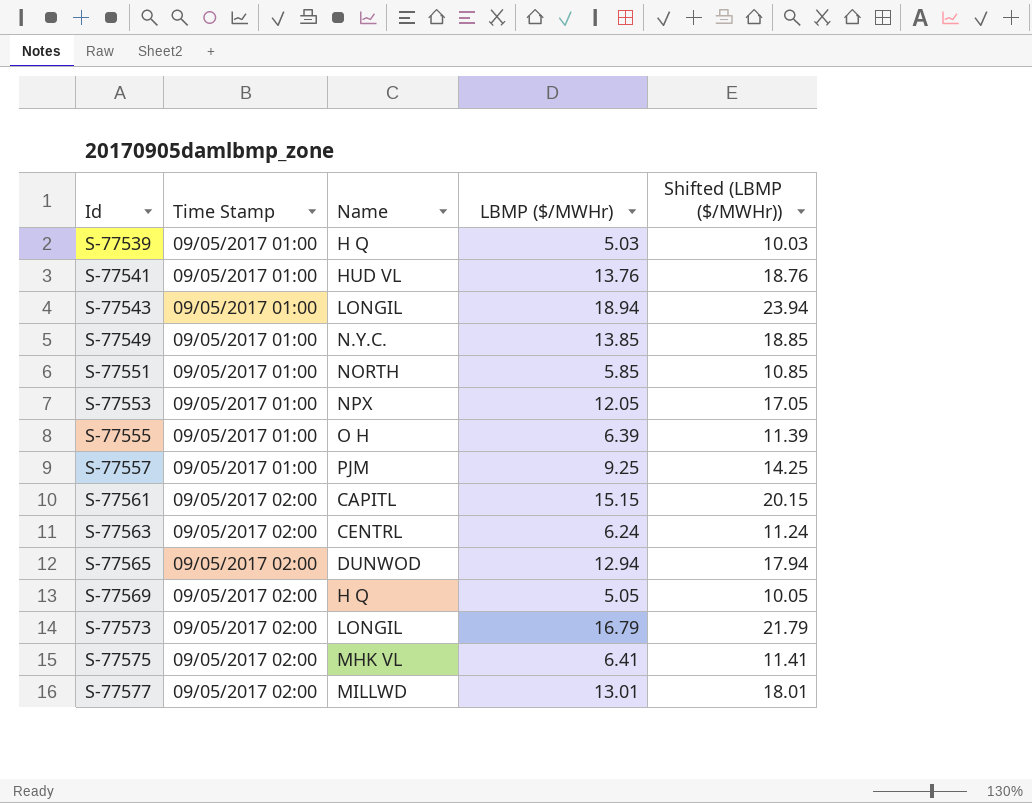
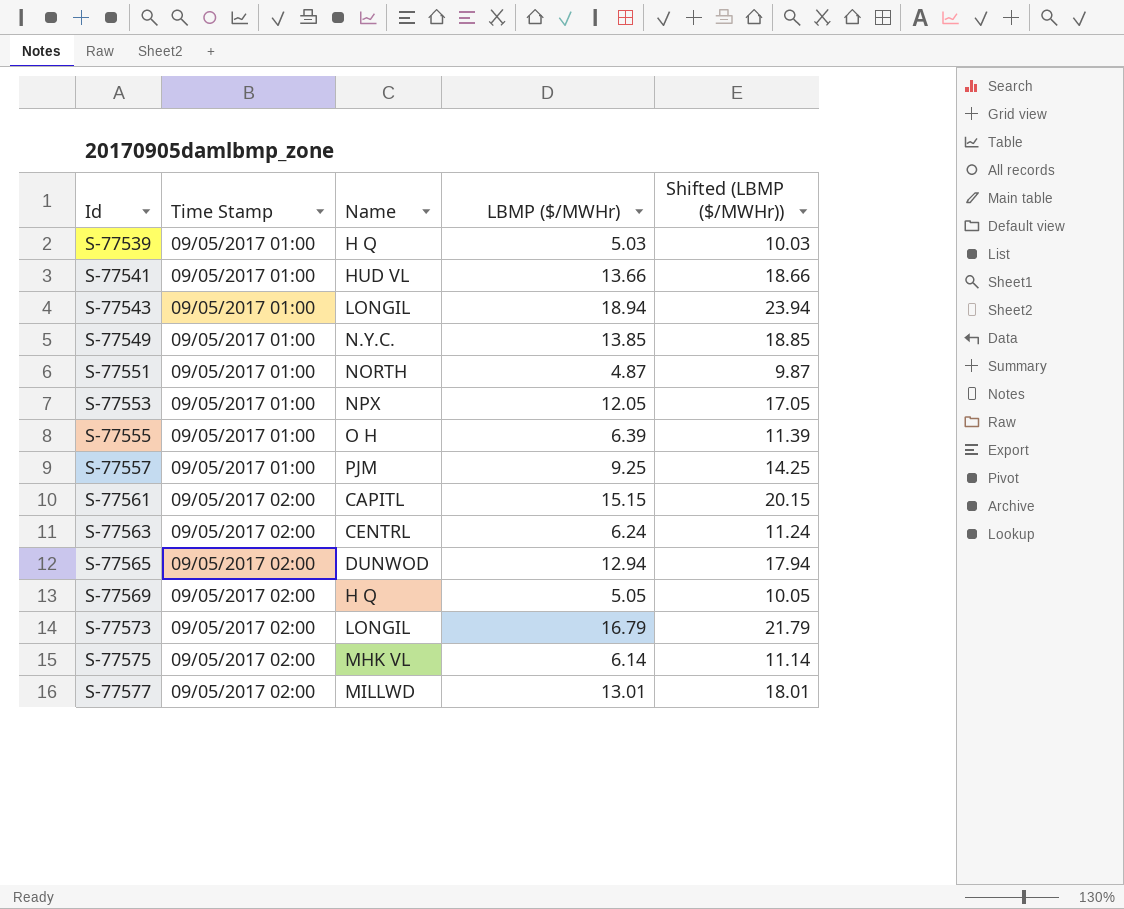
S-77541 | LBMP ($/MWHr): 13.76 -> 13.66
S-77541 | Shifted (LBMP ($/MWHr)): 18.76 -> 18.66
S-77551 | LBMP ($/MWHr): 5.85 -> 4.87
S-77551 | Shifted (LBMP ($/MWHr)): 10.85 -> 9.87
S-77575 | LBMP ($/MWHr): 6.41 -> 6.14
S-77575 | Shifted (LBMP ($/MWHr)): 11.41 -> 11.14

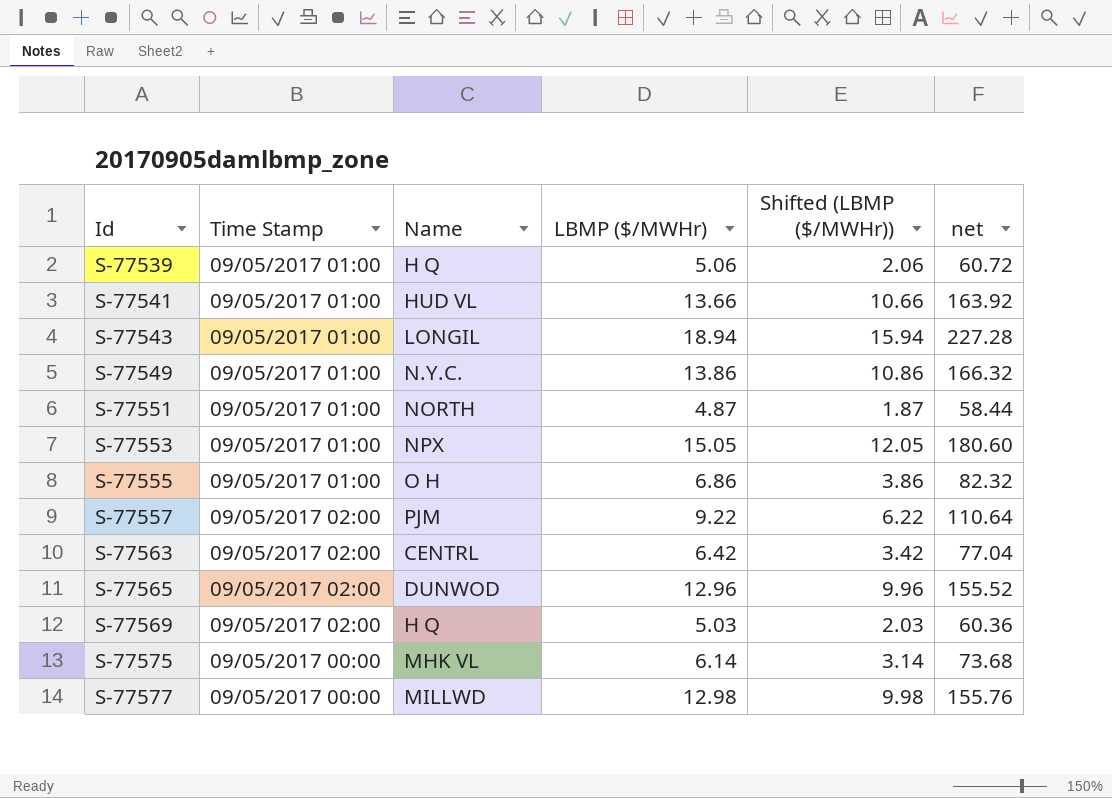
column Shifted (LBMP ($/MWHr)) | formula: [LBMP ($/MWHr)] + 5 -> [LBMP ($/MWHr)] - 3
column net | formula: none -> [LBMP ($/MWHr)] * 12
row S-77561: 09/05/2017 02:00 | CAPITL | 15.15 | 20.15 -> none
row S-77573: 09/05/2017 02:00 | LONGIL | 16.79 | 21.79 -> none
S-77539 | LBMP ($/MWHr): 5.03 -> 5.06
S-77549 | LBMP ($/MWHr): 13.85 -> 13.86
S-77553 | LBMP ($/MWHr): 12.05 -> 15.05
S-77555 | LBMP ($/MWHr): 6.39 -> 6.86
S-77557 | Time Stamp: 09/05/2017 01:00 -> 09/05/2017 02:00
S-77557 | LBMP ($/MWHr): 9.25 -> 9.22
S-77563 | LBMP ($/MWHr): 6.24 -> 6.42
S-77565 | LBMP ($/MWHr): 12.94 -> 12.96
S-77569 | LBMP ($/MWHr): 5.05 -> 5.03
S-77575 | Time Stamp: 09/05/2017 02:00 -> 09/05/2017 00:00
S-77577 | Time Stamp: 09/05/2017 02:00 -> 09/05/2017 00:00
S-77577 | LBMP ($/MWHr): 13.01 -> 12.98

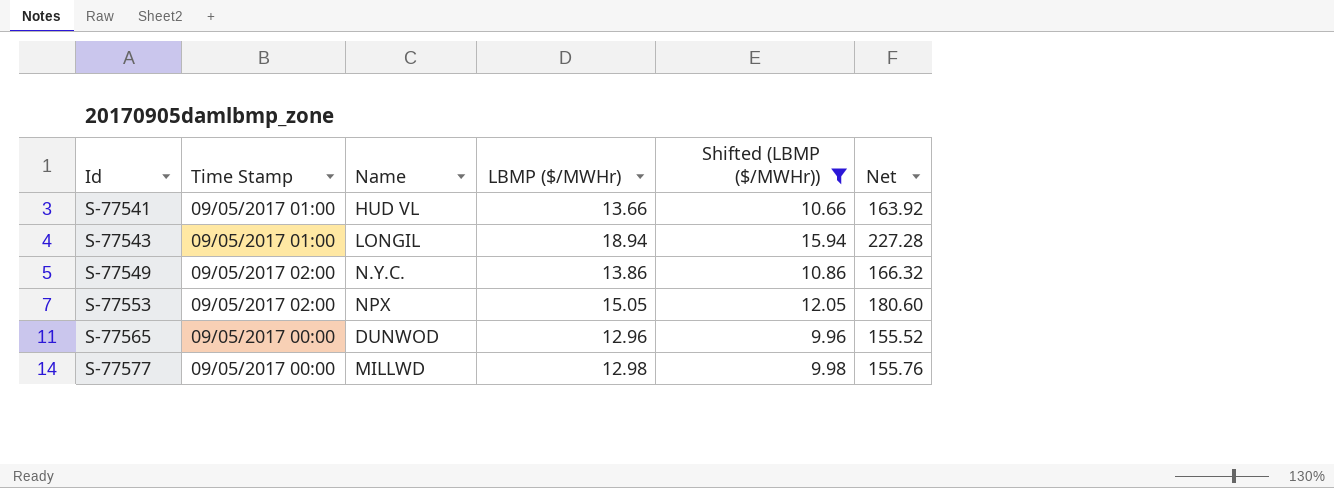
filter: none -> Shifted (LBMP ($/MWHr)) >= 9.96
column name: net -> Net
S-77549 | Time Stamp: 09/05/2017 01:00 -> 09/05/2017 02:00
S-77553 | Time Stamp: 09/05/2017 01:00 -> 09/05/2017 02:00
S-77565 | Time Stamp: 09/05/2017 02:00 -> 09/05/2017 00:00

